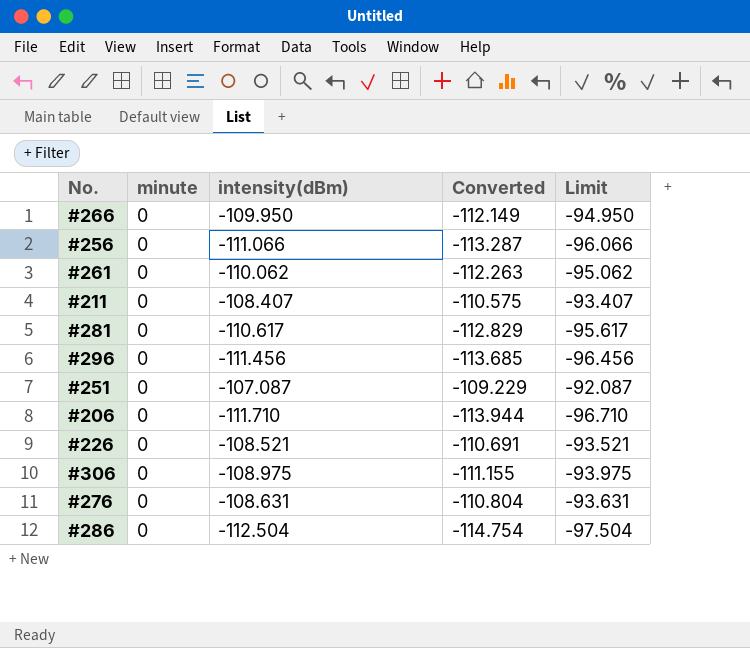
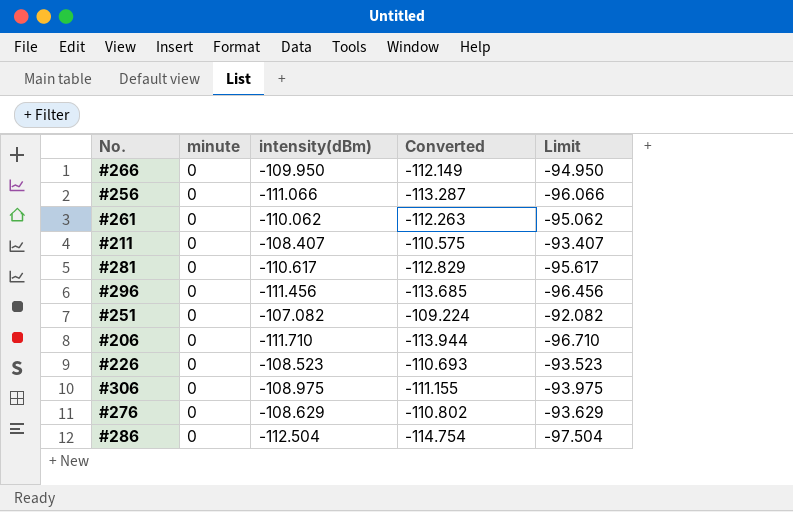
#251 | intensity(dBm): -107.087 -> -107.082
#251 | Converted: -109.229 -> -109.224
#251 | Limit: -92.087 -> -92.082
#226 | intensity(dBm): -108.521 -> -108.523
#226 | Converted: -110.691 -> -110.693
#226 | Limit: -93.521 -> -93.523
#276 | intensity(dBm): -108.631 -> -108.629
#276 | Converted: -110.804 -> -110.802
#276 | Limit: -93.631 -> -93.629

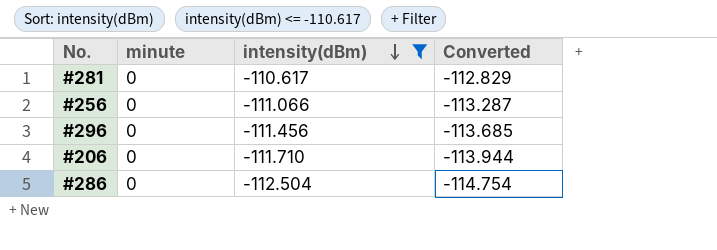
filter: none -> intensity(dBm) <= -110.617
row order: none -> intensity(dBm) descending
column Limit | formula: [intensity(dBm)] + 15 -> none

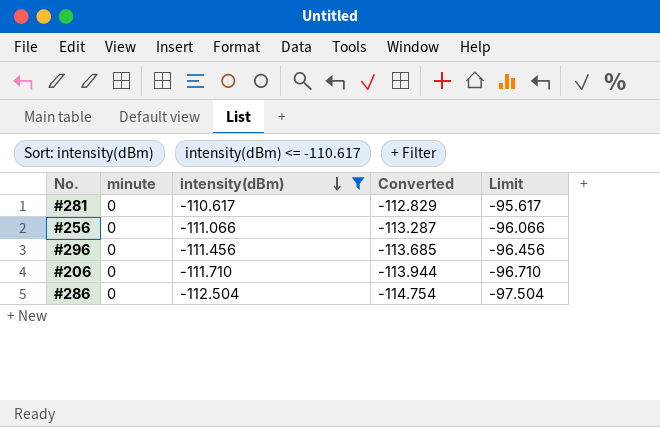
column Limit | formula: none -> [intensity(dBm)] + 15

